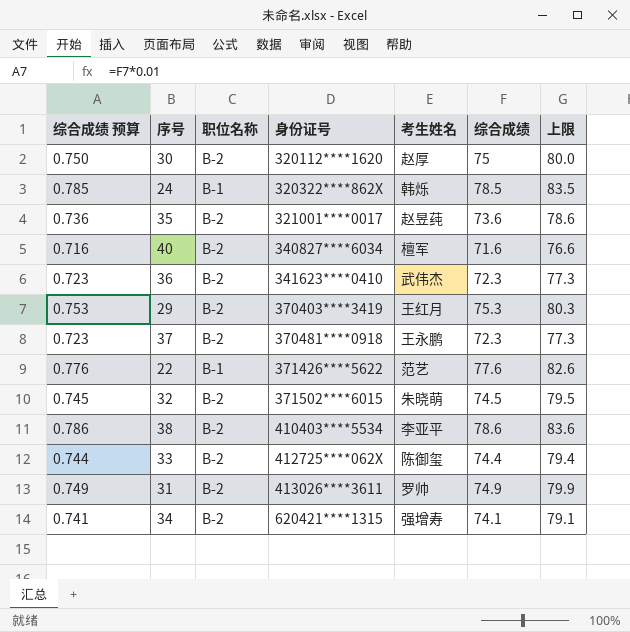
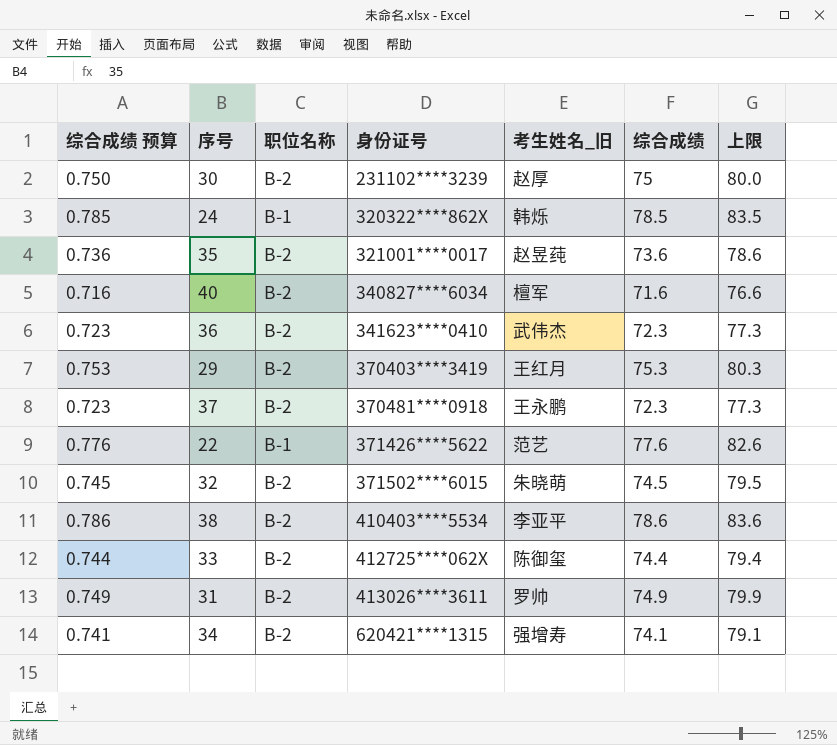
column name: 考生姓名 -> 考生姓名_旧
30 | 身份证号: 320112****1620 -> 231102****3239

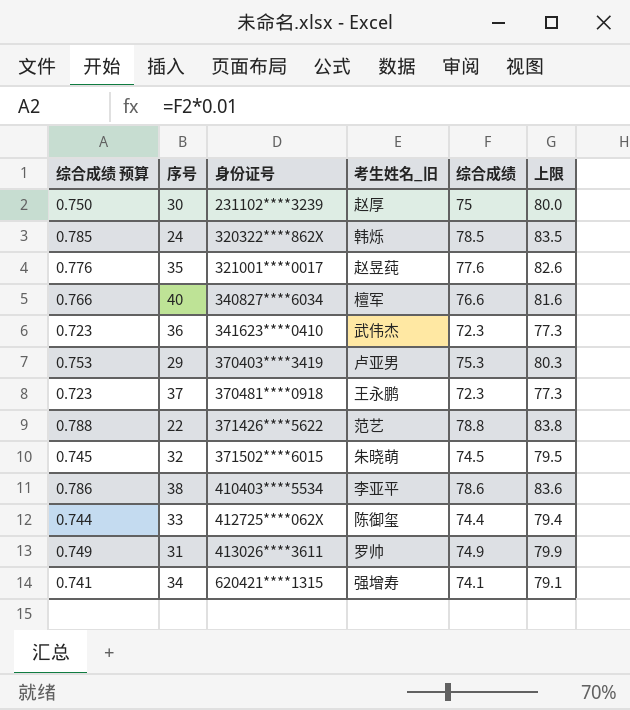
column 职位名称 | position: 3 -> none
35 | 综合成绩 预算: 0.736 -> 0.776
35 | 综合成绩: 73.6 -> 77.6
35 | 上限: 78.6 -> 82.6
40 | 综合成绩 预算: 0.716 -> 0.766
40 | 综合成绩: 71.6 -> 76.6
40 | 上限: 76.6 -> 81.6
29 | 考生姓名_旧: 王红月 -> 卢亚男
22 | 综合成绩 预算: 0.776 -> 0.788
22 | 综合成绩: 77.6 -> 78.8
22 | 上限: 82.6 -> 83.8

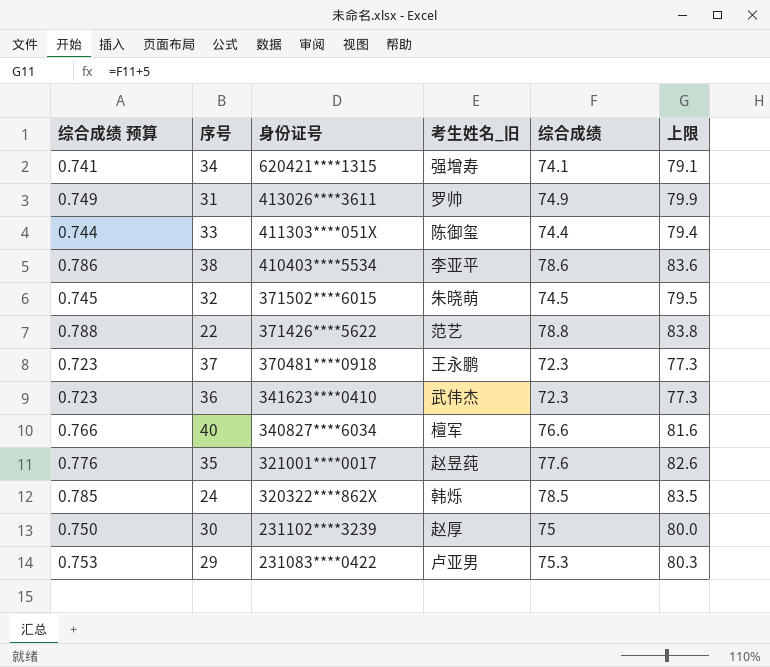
row order: 身份证号 ascending -> 身份证号 descending
33 | 身份证号: 412725****062X -> 411303****051X
29 | 身份证号: 370403****3419 -> 231083****0422

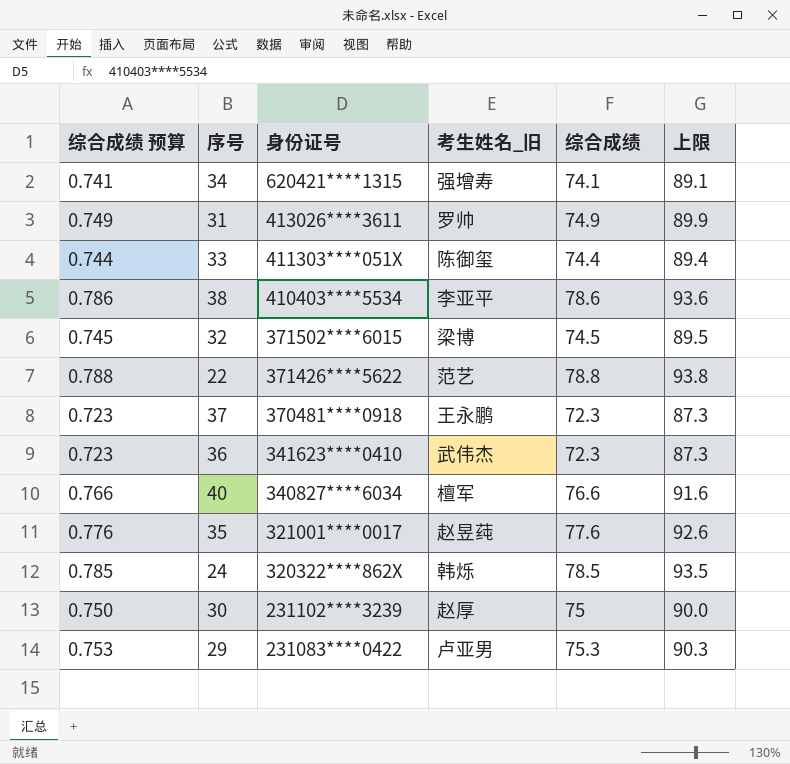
column 上限 | formula: [综合成绩] + 5 -> [综合成绩] + 15
32 | 考生姓名_旧: 朱晓萌 -> 梁博

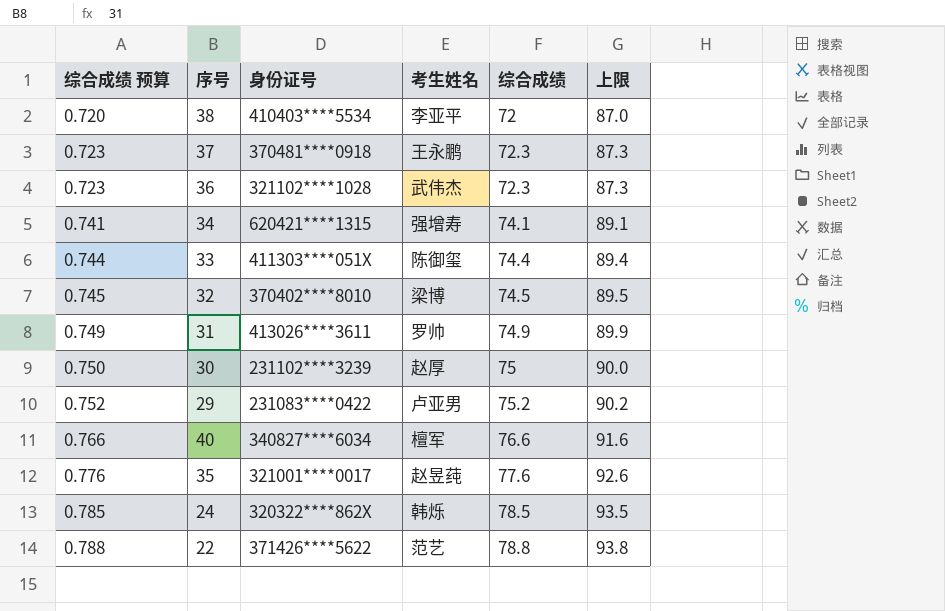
row order: 身份证号 descending -> 综合成绩 预算 ascending
column name: 考生姓名_旧 -> 考生姓名
38 | 综合成绩 预算: 0.786 -> 0.720
38 | 综合成绩: 78.6 -> 72
38 | 上限: 93.6 -> 87.0
36 | 身份证号: 341623****0410 -> 321102****1028
32 | 身份证号: 371502****6015 -> 370402****8010
29 | 综合成绩 预算: 0.753 -> 0.752
29 | 综合成绩: 75.3 -> 75.2
29 | 上限: 90.3 -> 90.2

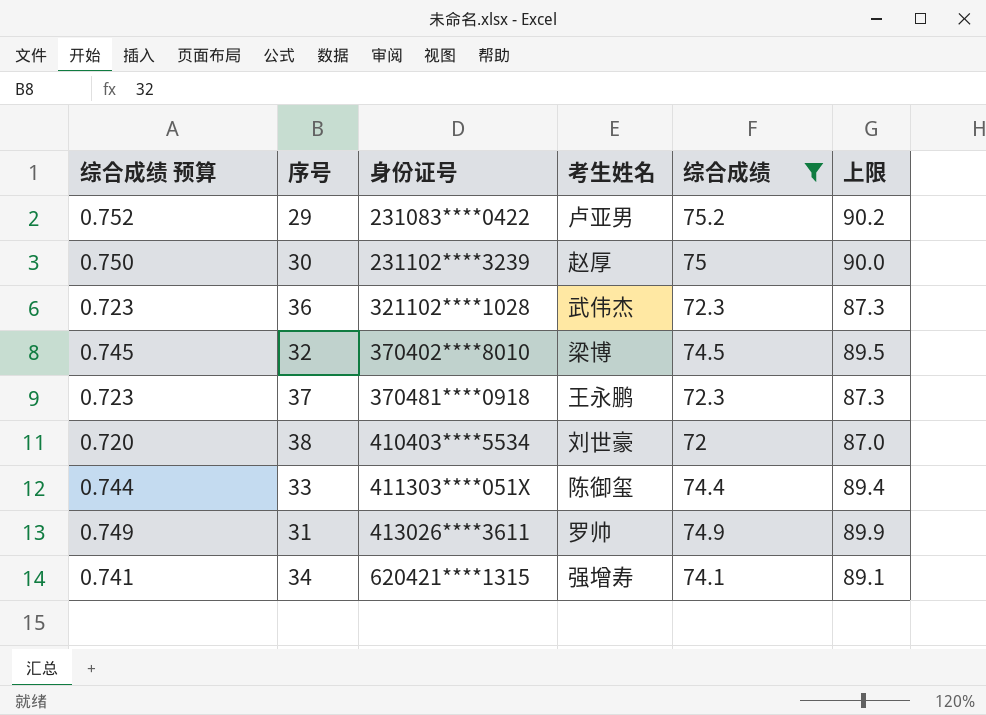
filter: none -> 综合成绩 <= 75.2
row order: 综合成绩 预算 ascending -> 身份证号 ascending
38 | 考生姓名: 李亚平 -> 刘世豪

